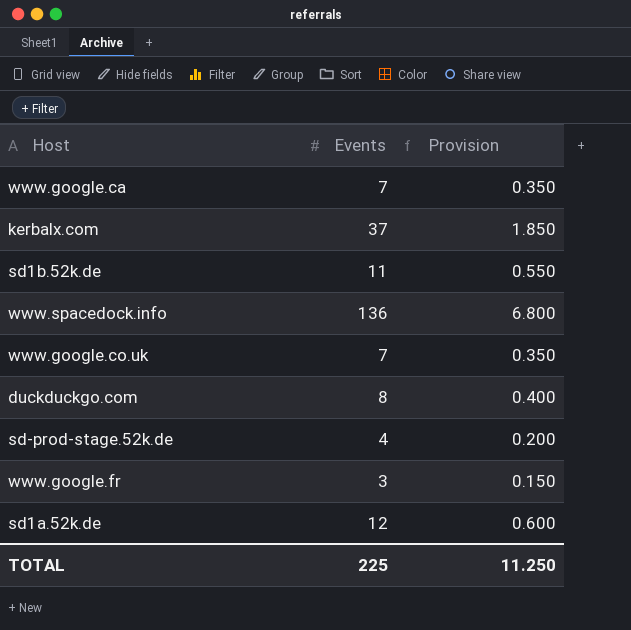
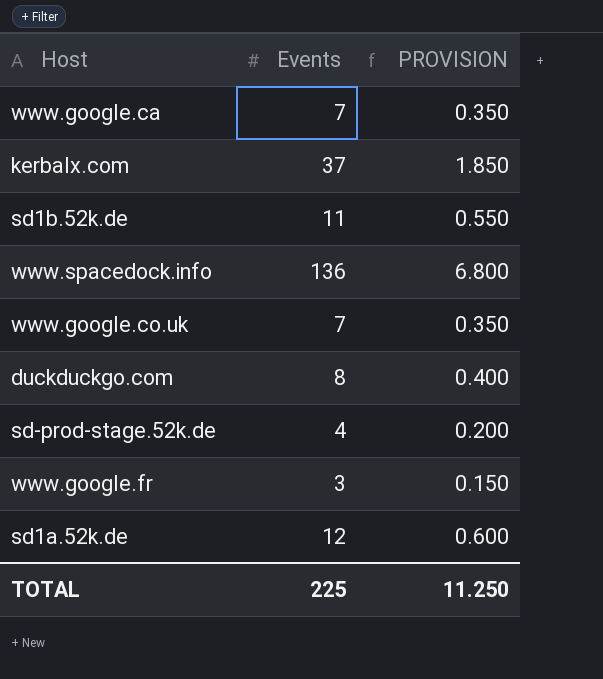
column name: Provision -> PROVISION

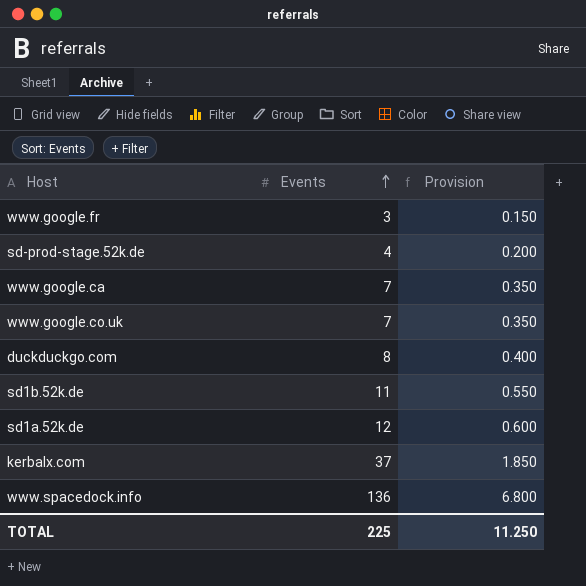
row order: none -> Events ascending
column name: PROVISION -> Provision

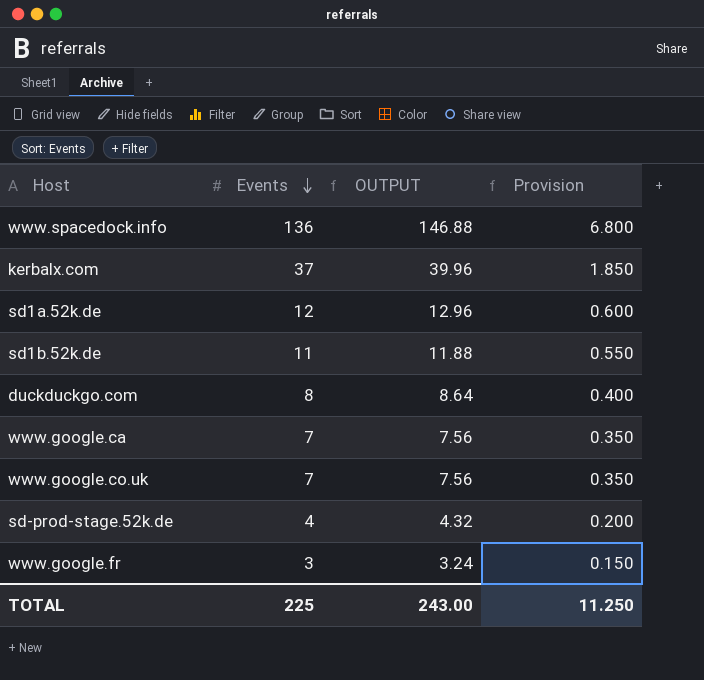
row order: Events ascending -> Events descending
column OUTPUT | formula: none -> [Events] * 1.08

